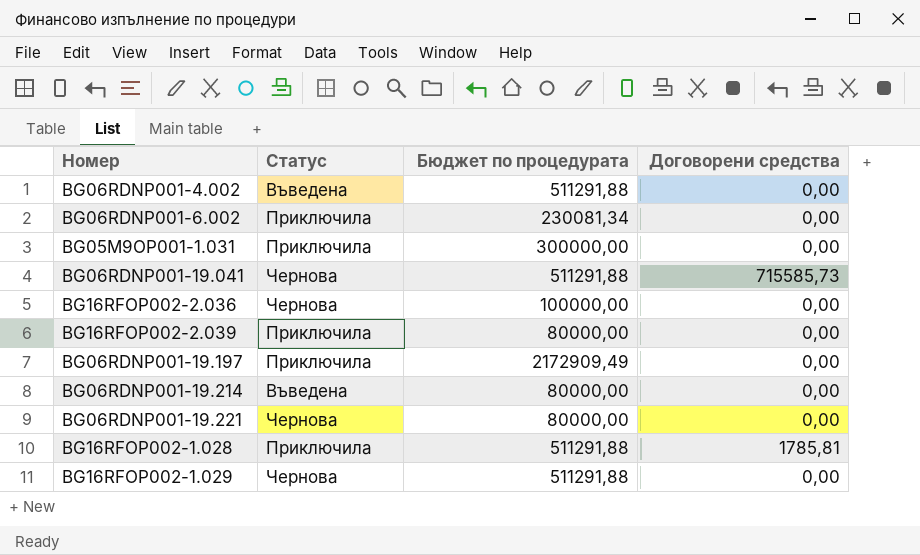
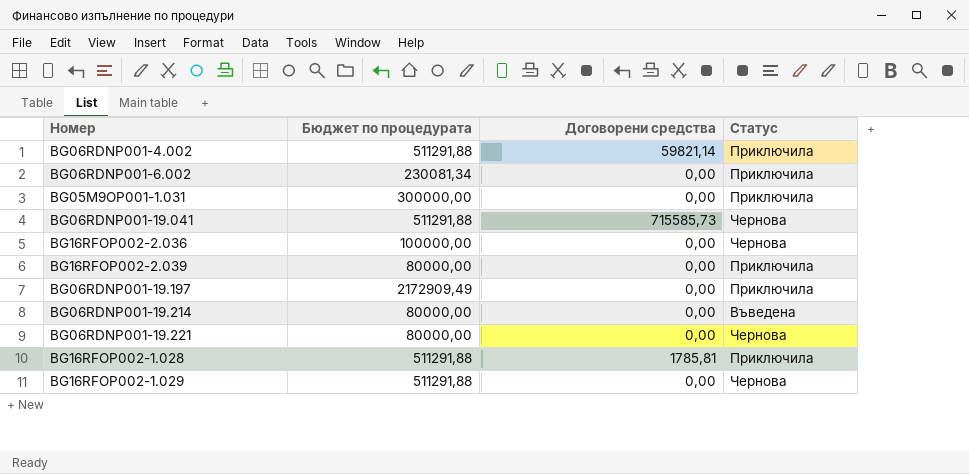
column Статус | position: 2 -> 4
BG06RDNP001-4.002 | Договорени средства: 0,00 -> 59821,14
BG06RDNP001-4.002 | Статус: Въведена -> Приключила

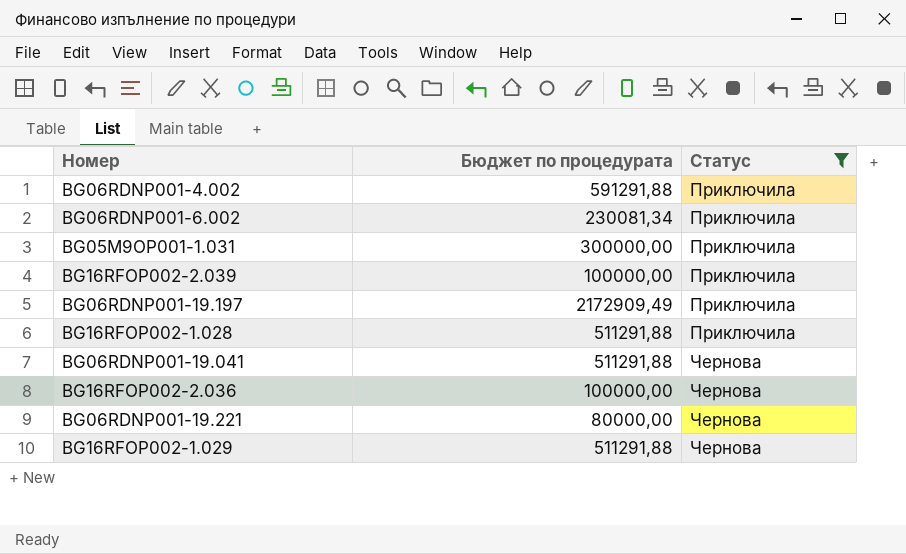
filter: none -> Статус != Въведена
row order: none -> Статус ascending
column Договорени средства | position: 3 -> none
BG06RDNP001-4.002 | Бюджет по процедурата: 511291,88 -> 591291,88
BG16RFOP002-2.039 | Бюджет по процедурата: 80000,00 -> 100000,00

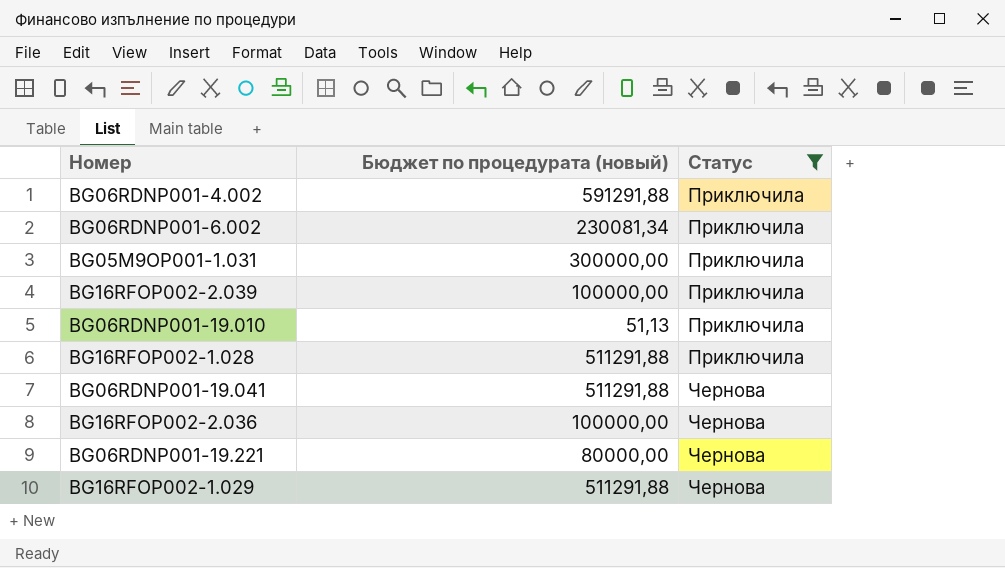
column name: Бюджет по процедурата -> Бюджет по процедурата (новый)
row BG06RDNP001-19.197: 2172909,49 | Приключила -> none
row BG06RDNP001-19.010: none -> 51,13 | Приключила

